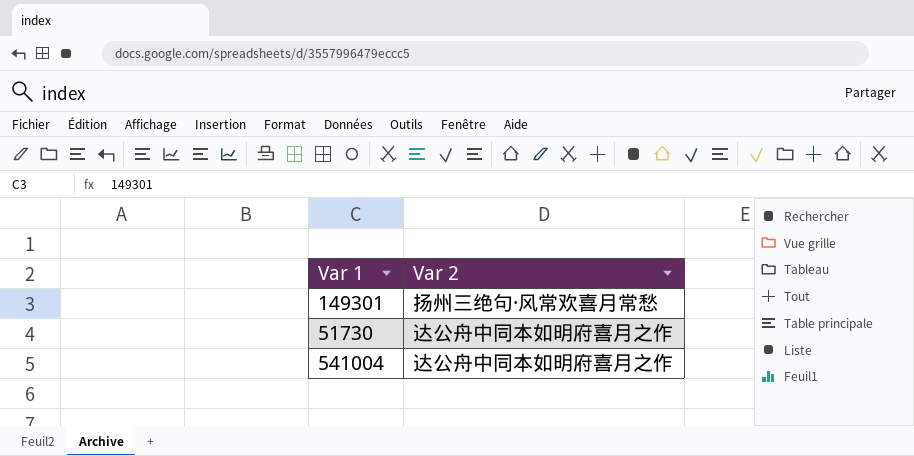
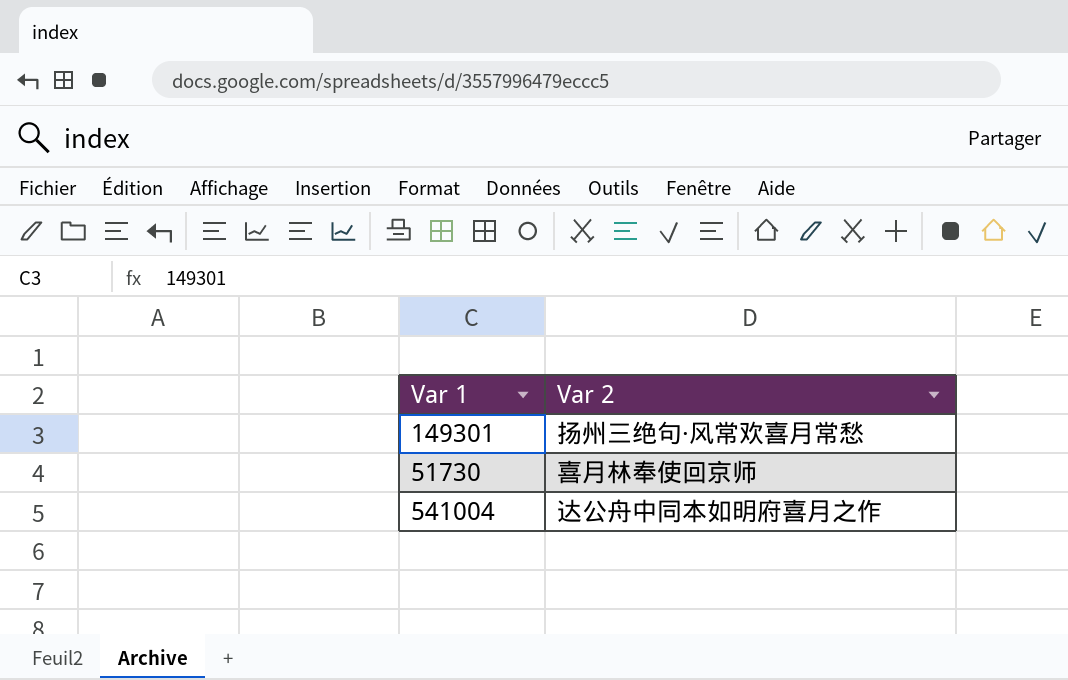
51730 | Var 2: 达公舟中同本如明府喜月之作 -> 喜月林奉使回京师

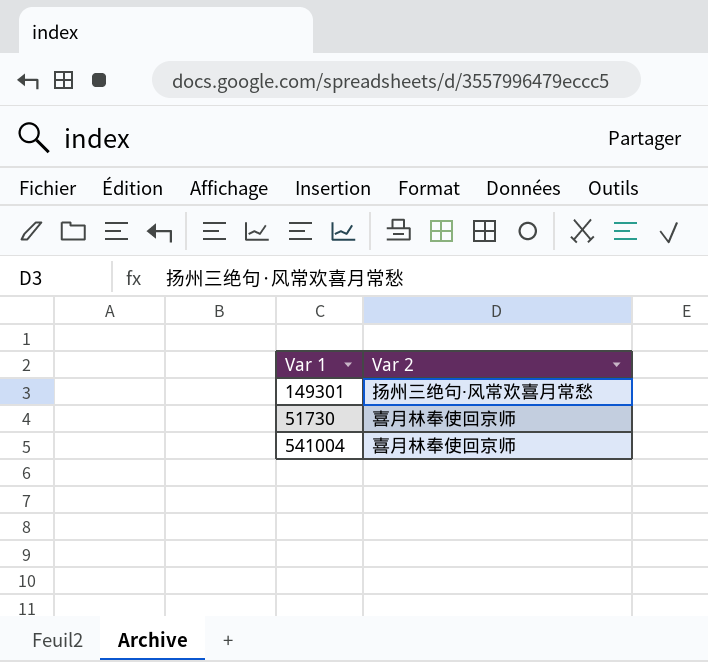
541004 | Var 2: 达公舟中同本如明府喜月之作 -> 喜月林奉使回京师

